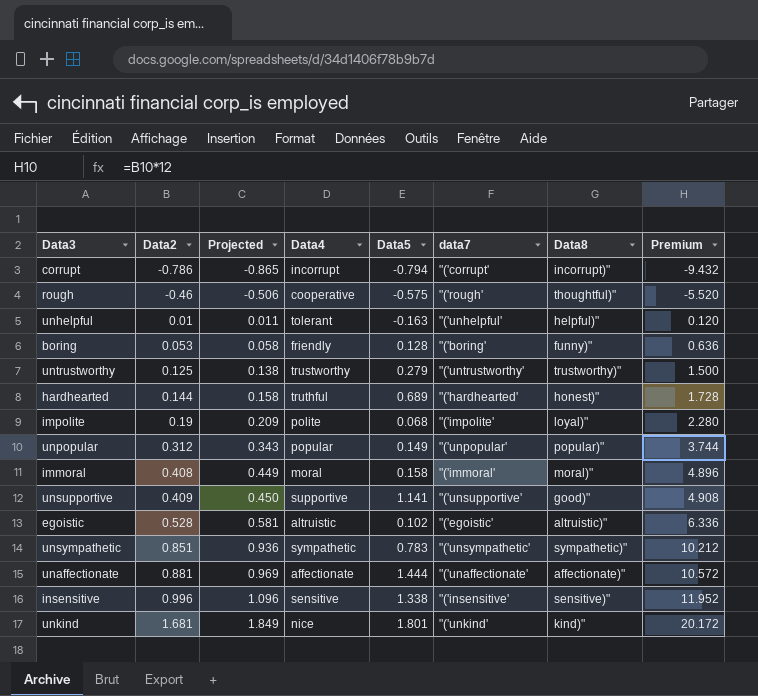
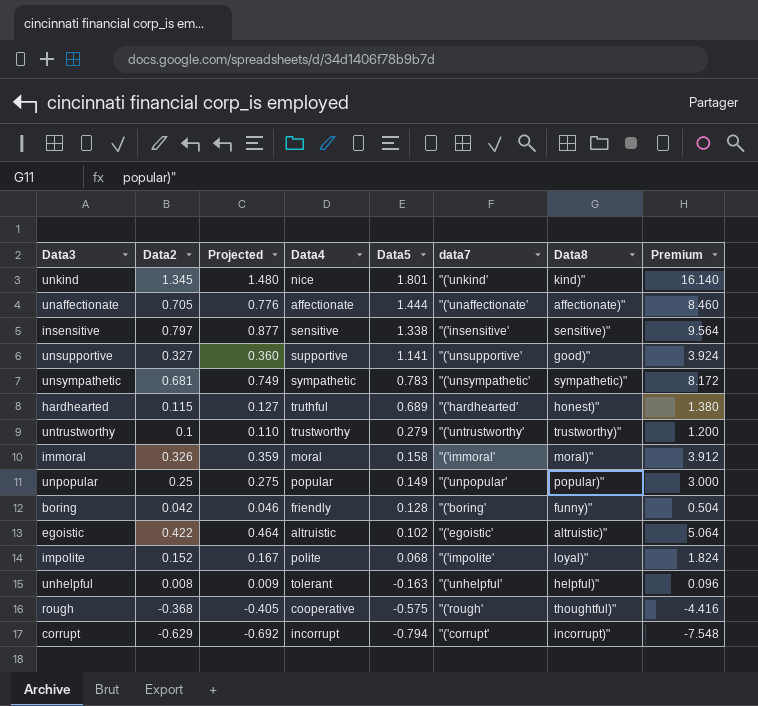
row order: Data2 ascending -> Data5 descending
unkind | Data2: 1.681 -> 1.345
unkind | Projected: 1.849 -> 1.480
unkind | Premium: 20.172 -> 16.140
unaffectionate | Data2: 0.881 -> 0.705
unaffectionate | Projected: 0.969 -> 0.776
unaffectionate | Premium: 10.572 -> 8.460
insensitive | Data2: 0.996 -> 0.797
insensitive | Projected: 1.096 -> 0.877
insensitive | Premium: 11.952 -> 9.564
unsupportive | Data2: 0.409 -> 0.327
unsupportive | Projected: 0.450 -> 0.360
unsupportive | Premium: 4.908 -> 3.924
unsympathetic | Data2: 0.851 -> 0.681
unsympathetic | Projected: 0.936 -> 0.749
unsympathetic | Premium: 10.212 -> 8.172
hardhearted | Data2: 0.144 -> 0.115
hardhearted | Projected: 0.158 -> 0.127
hardhearted | Premium: 1.728 -> 1.380
untrustworthy | Data2: 0.125 -> 0.1
untrustworthy | Projected: 0.138 -> 0.110
untrustworthy | Premium: 1.500 -> 1.200
immoral | Data2: 0.408 -> 0.326
immoral | Projected: 0.449 -> 0.359
immoral | Premium: 4.896 -> 3.912
unpopular | Data2: 0.312 -> 0.25
unpopular | Projected: 0.343 -> 0.275
unpopular | Premium: 3.744 -> 3.000
boring | Data2: 0.053 -> 0.042
boring | Projected: 0.058 -> 0.046
boring | Premium: 0.636 -> 0.504
egoistic | Data2: 0.528 -> 0.422
egoistic | Projected: 0.581 -> 0.464
egoistic | Premium: 6.336 -> 5.064
impolite | Data2: 0.19 -> 0.152
impolite | Projected: 0.209 -> 0.167
impolite | Premium: 2.280 -> 1.824
unhelpful | Data2: 0.01 -> 0.008
unhelpful | Projected: 0.011 -> 0.009
unhelpful | Premium: 0.120 -> 0.096
rough | Data2: -0.46 -> -0.368
rough | Projected: -0.506 -> -0.405
rough | Premium: -5.520 -> -4.416
corrupt | Data2: -0.786 -> -0.629
corrupt | Projected: -0.865 -> -0.692
corrupt | Premium: -9.432 -> -7.548

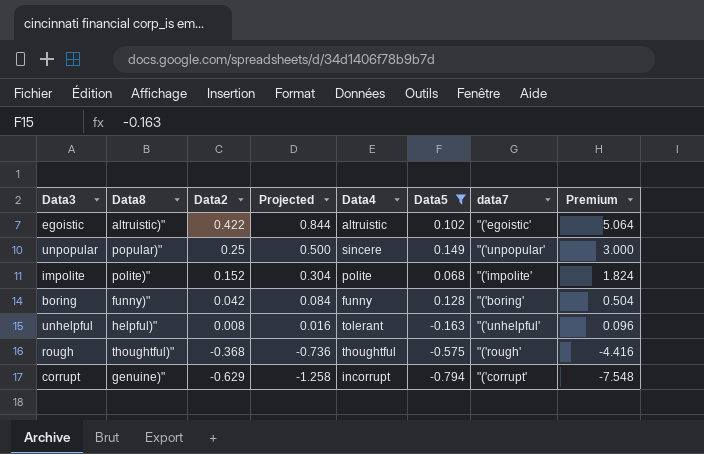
filter: none -> Data5 <= 0.149
row order: Data5 descending -> Data2 descending
column Data8 | position: 7 -> 2
column Projected | formula: [Data2] * 1.1 -> [Data2] * 2
unpopular | Data4: popular -> sincere
impolite | Data8: loyal)" -> polite)"
boring | Data4: friendly -> funny
rough | Data4: cooperative -> thoughtful
corrupt | Data8: incorrupt)" -> genuine)"

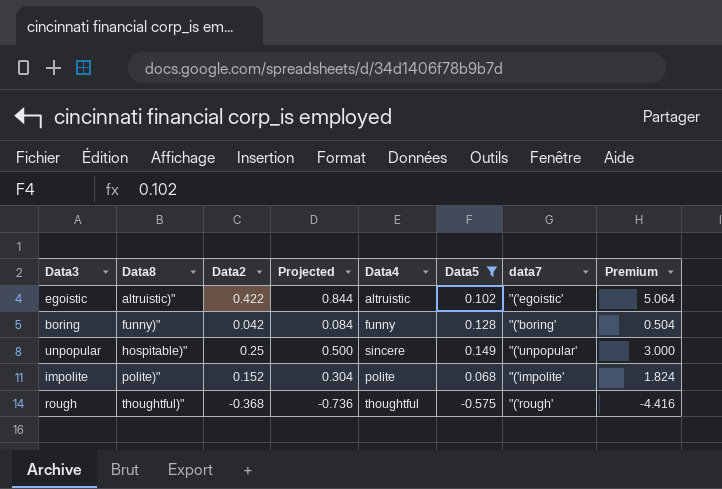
row order: Data2 descending -> Data8 ascending
row unhelpful: helpful)" | 0.008 | 0.016 | tolerant | -0.163 | "('unhelpful' | 0.096 -> none
row corrupt: genuine)" | -0.629 | -1.258 | incorrupt | -0.794 | "('corrupt' | -7.548 -> none
unpopular | Data8: popular)" -> hospitable)"

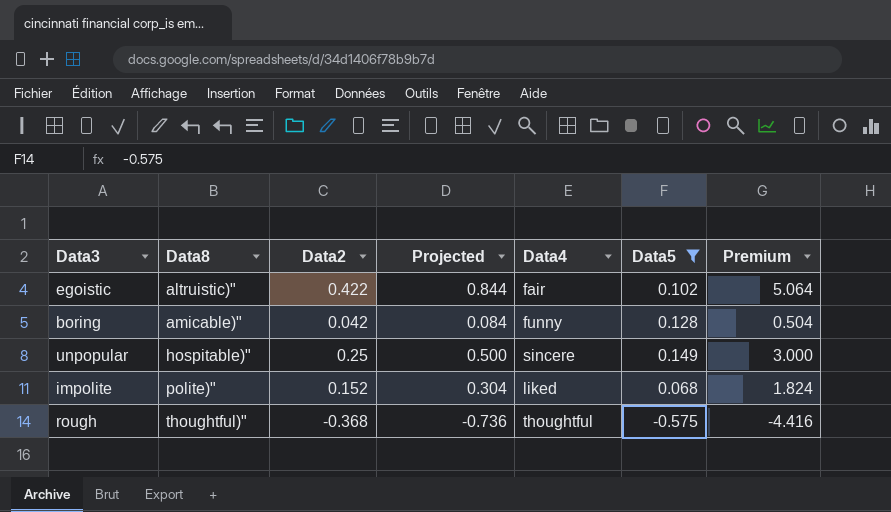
column data7 | position: 7 -> none
egoistic | Data4: altruistic -> fair
boring | Data8: funny)" -> amicable)"
impolite | Data4: polite -> liked

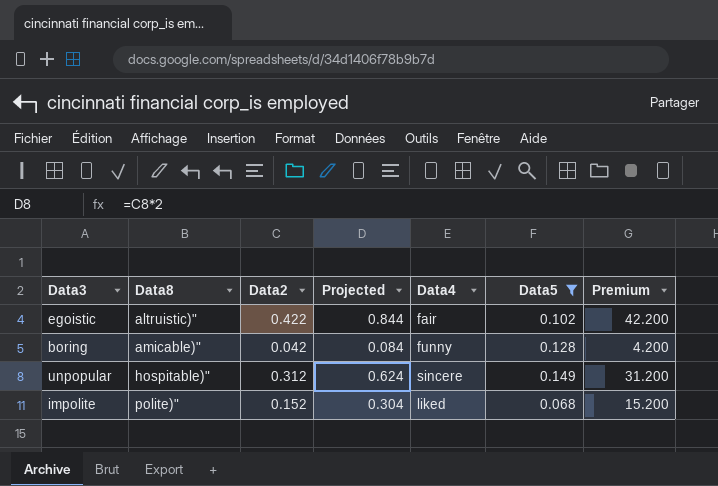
column Premium | formula: [Data2] * 12 -> [Data2] * 100
row rough: thoughtful)" | -0.368 | -0.736 | thoughtful | -0.575 | -4.416 -> none
unpopular | Data2: 0.25 -> 0.312
unpopular | Projected: 0.500 -> 0.624

